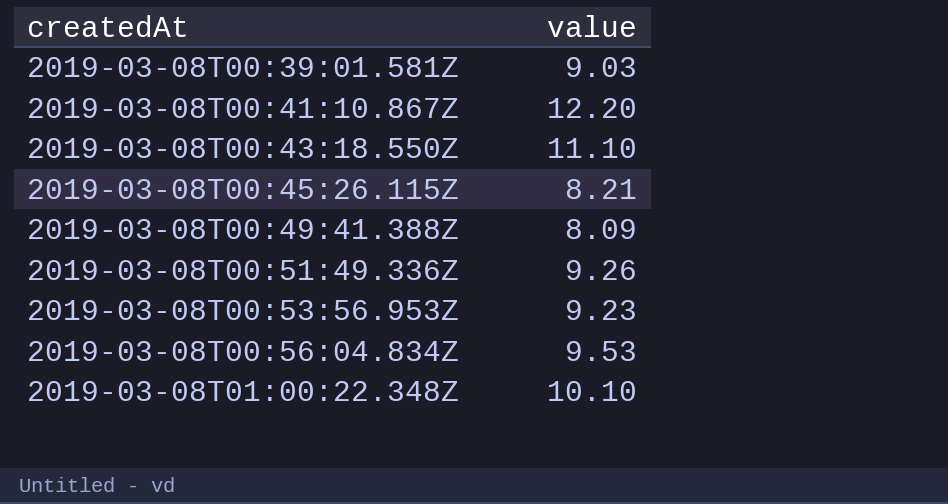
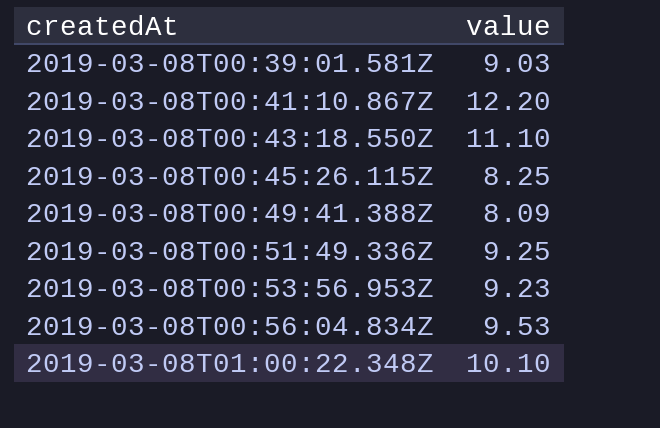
2019-03-08T00:45:26.115Z | value: 8.21 -> 8.25
2019-03-08T00:51:49.336Z | value: 9.26 -> 9.25

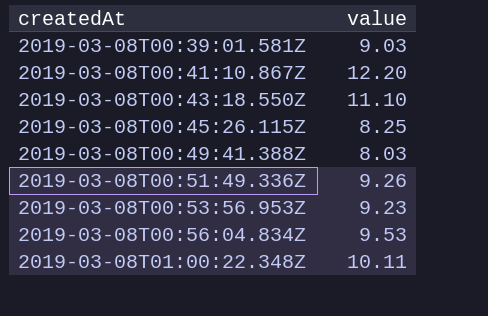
2019-03-08T00:49:41.388Z | value: 8.09 -> 8.03
2019-03-08T00:51:49.336Z | value: 9.25 -> 9.26
2019-03-08T01:00:22.348Z | value: 10.10 -> 10.11

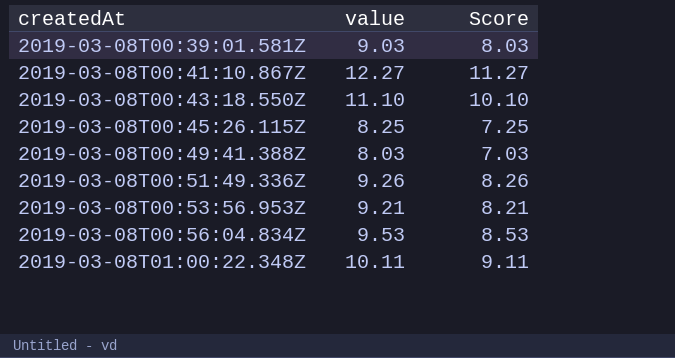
column Score | formula: none -> [value] - 1
2019-03-08T00:41:10.867Z | value: 12.20 -> 12.27
2019-03-08T00:53:56.953Z | value: 9.23 -> 9.21

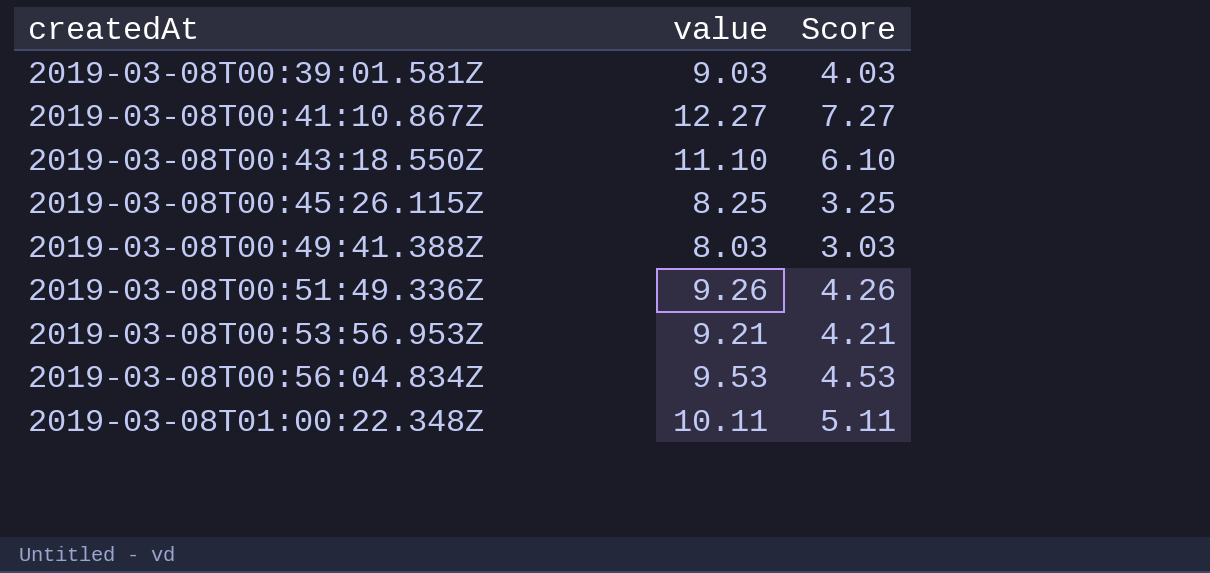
column Score | formula: [value] - 1 -> [value] - 5

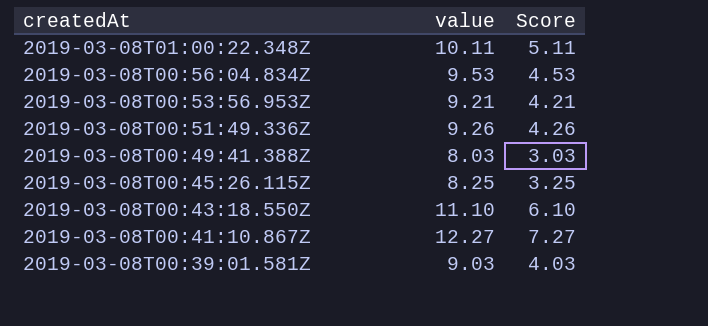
row order: createdAt ascending -> createdAt descending

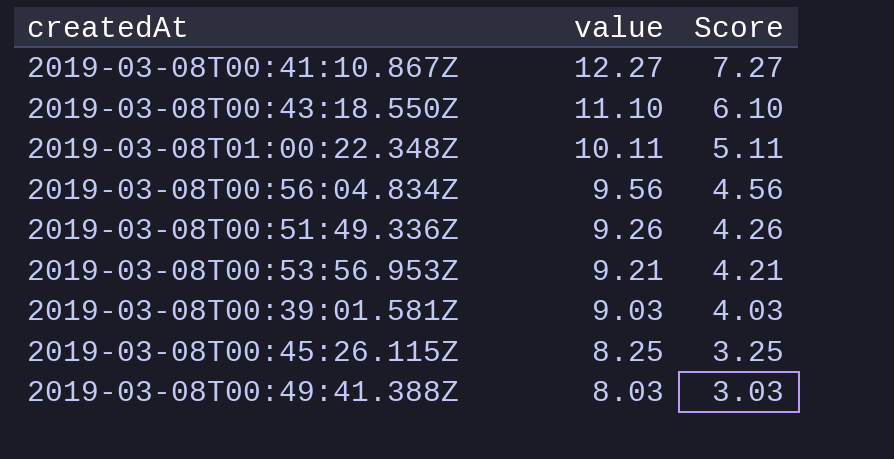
row order: createdAt descending -> value descending
2019-03-08T00:56:04.834Z | value: 9.53 -> 9.56
2019-03-08T00:56:04.834Z | Score: 4.53 -> 4.56

